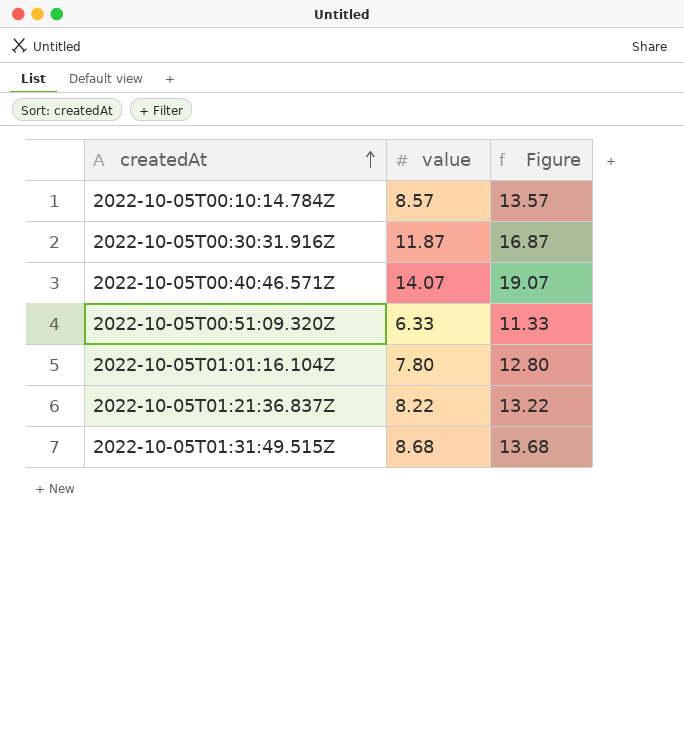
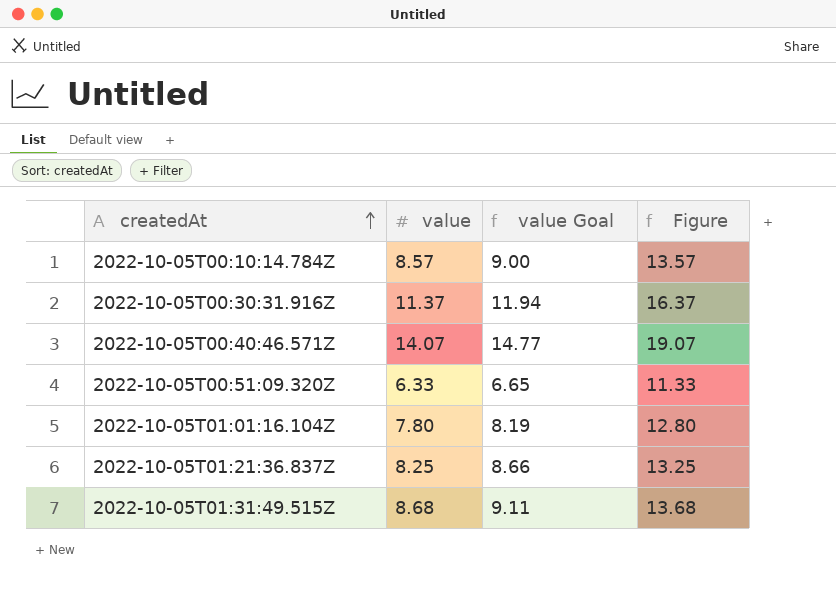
column value Goal | formula: none -> [value] * 1.05
2022-10-05T00:30:31.916Z | value: 11.87 -> 11.37
2022-10-05T00:30:31.916Z | Figure: 16.87 -> 16.37
2022-10-05T01:21:36.837Z | value: 8.22 -> 8.25
2022-10-05T01:21:36.837Z | Figure: 13.22 -> 13.25

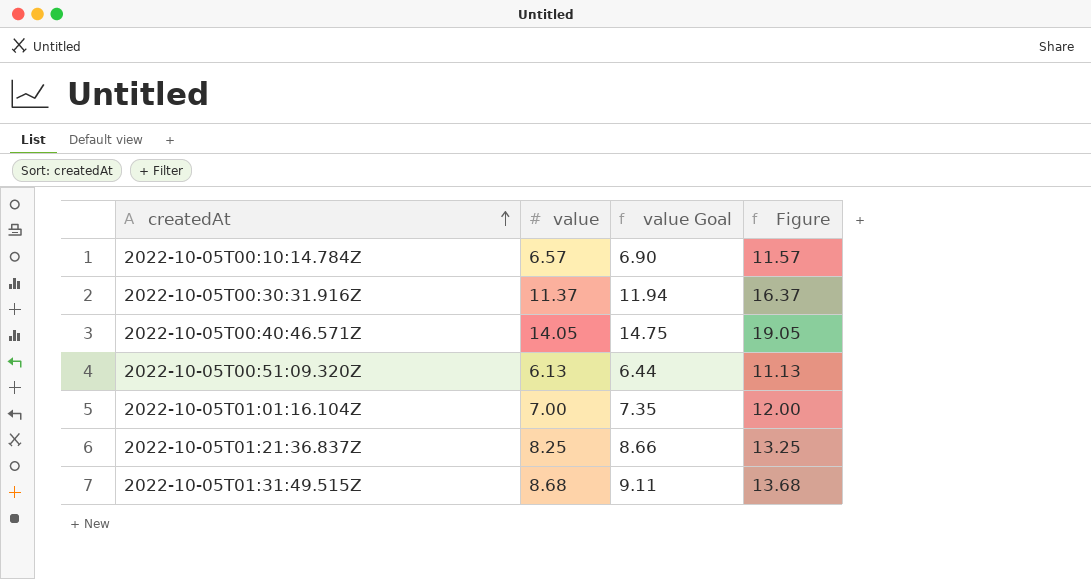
2022-10-05T00:10:14.784Z | value: 8.57 -> 6.57
2022-10-05T00:10:14.784Z | value Goal: 9.00 -> 6.90
2022-10-05T00:10:14.784Z | Figure: 13.57 -> 11.57
2022-10-05T00:40:46.571Z | value: 14.07 -> 14.05
2022-10-05T00:40:46.571Z | value Goal: 14.77 -> 14.75
2022-10-05T00:40:46.571Z | Figure: 19.07 -> 19.05
2022-10-05T00:51:09.320Z | value: 6.33 -> 6.13
2022-10-05T00:51:09.320Z | value Goal: 6.65 -> 6.44
2022-10-05T00:51:09.320Z | Figure: 11.33 -> 11.13
2022-10-05T01:01:16.104Z | value: 7.80 -> 7.00
2022-10-05T01:01:16.104Z | value Goal: 8.19 -> 7.35
2022-10-05T01:01:16.104Z | Figure: 12.80 -> 12.00

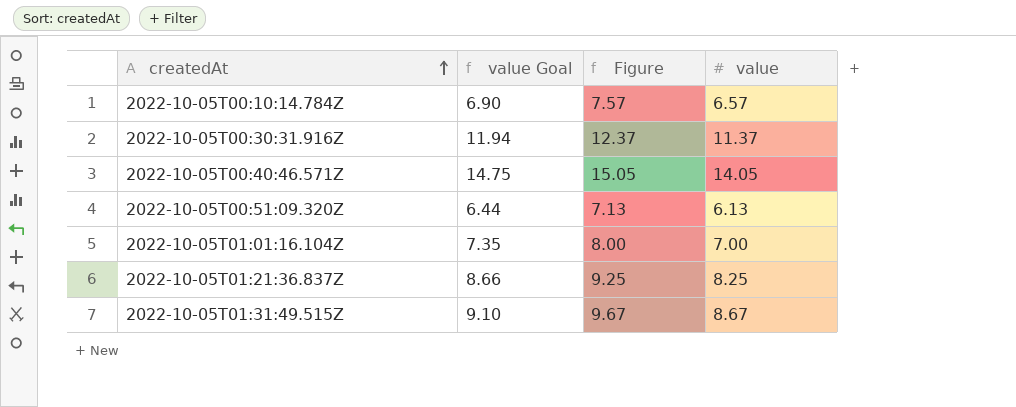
column Figure | formula: [value] + 5 -> [value] + 1
column value | position: 2 -> 4
2022-10-05T01:31:49.515Z | value Goal: 9.11 -> 9.10
2022-10-05T01:31:49.515Z | value: 8.68 -> 8.67

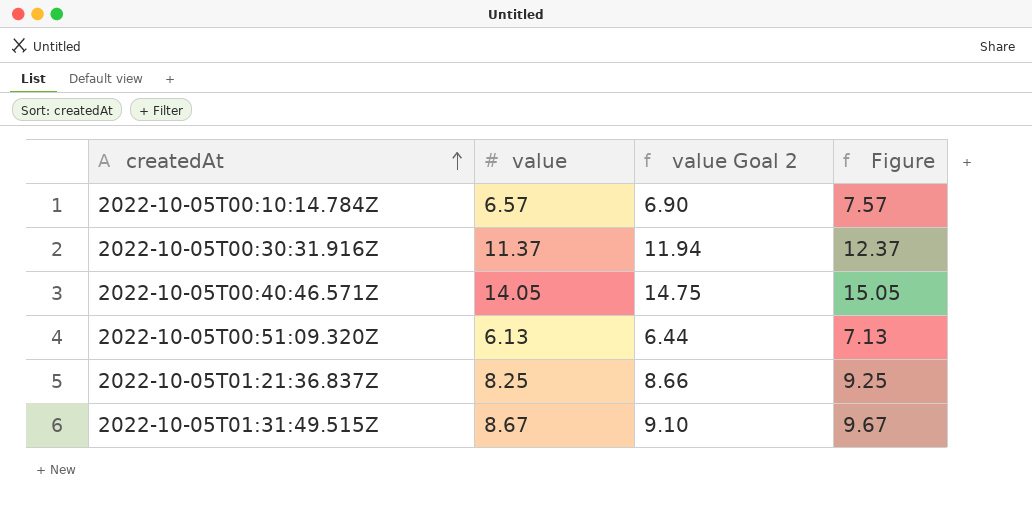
column value | position: 4 -> 2
column name: value Goal -> value Goal 2
row 2022-10-05T01:01:16.104Z: 7.35 | 8.00 | 7.00 -> none

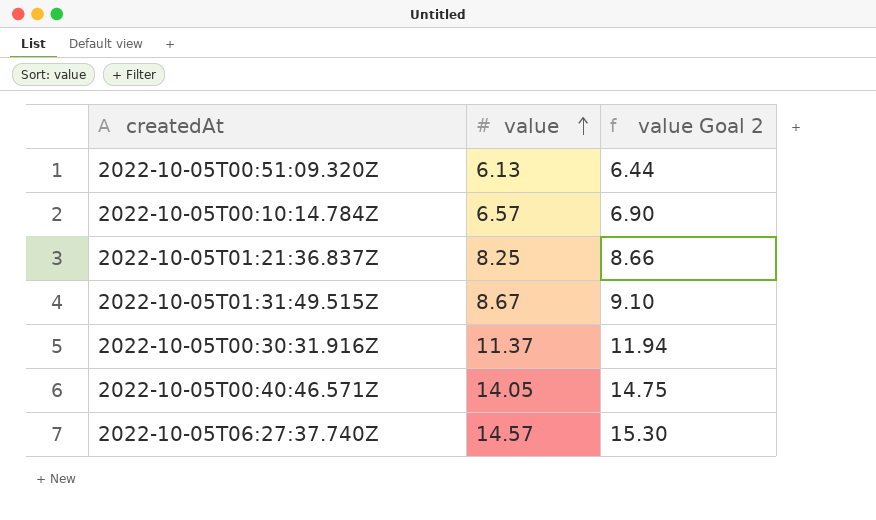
row order: createdAt ascending -> value ascending
column Figure | formula: [value] + 1 -> none
row 2022-10-05T06:27:37.740Z: none -> 14.57 | 15.30

